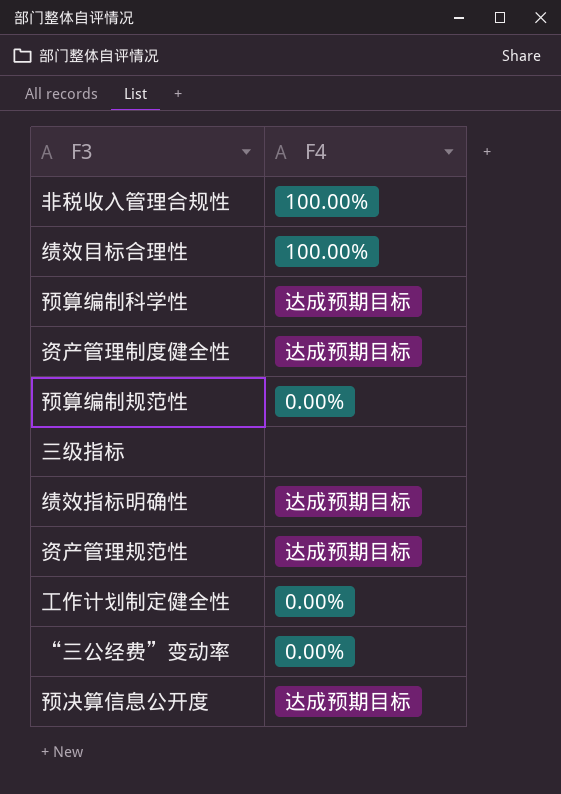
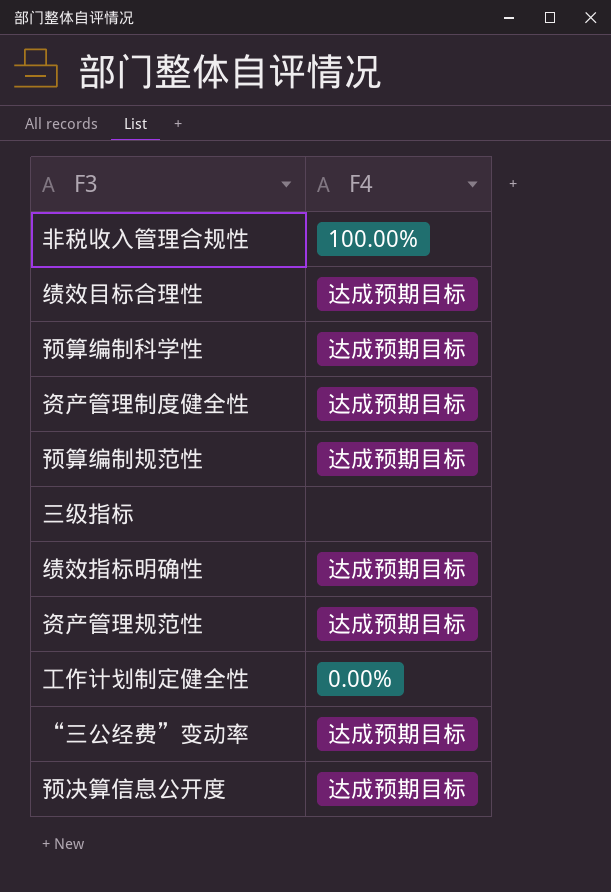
绩效目标合理性 | F4: 100.00% -> 达成预期目标
预算编制规范性 | F4: 0.00% -> 达成预期目标
“三公经费”变动率 | F4: 0.00% -> 达成预期目标

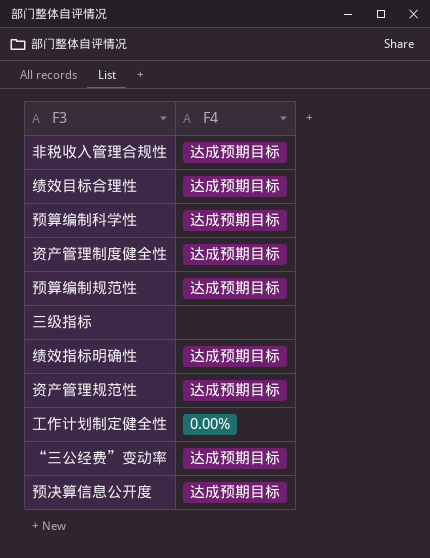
非税收入管理合规性 | F4: 100.00% -> 达成预期目标

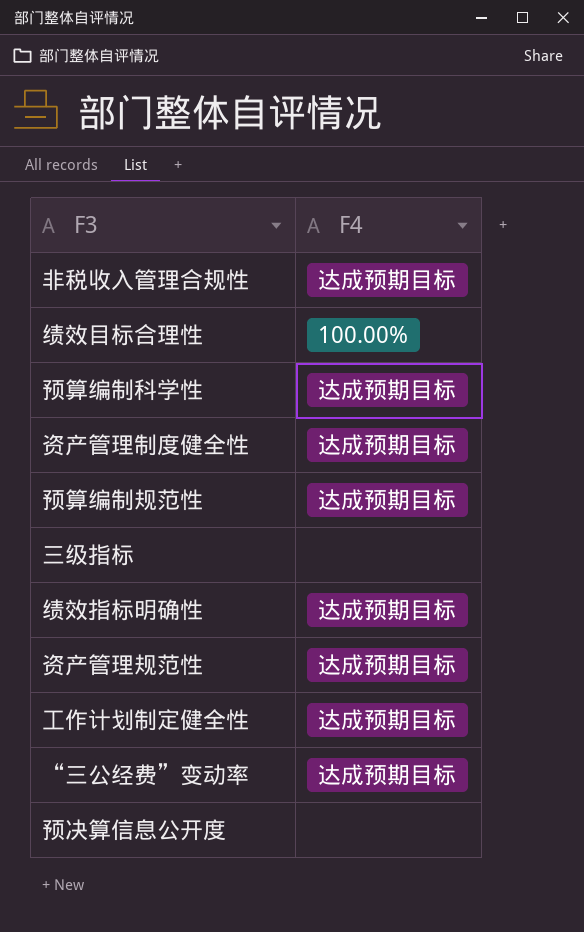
绩效目标合理性 | F4: 达成预期目标 -> 100.00%
工作计划制定健全性 | F4: 0.00% -> 达成预期目标
预决算信息公开度 | F4: 达成预期目标 -> none

